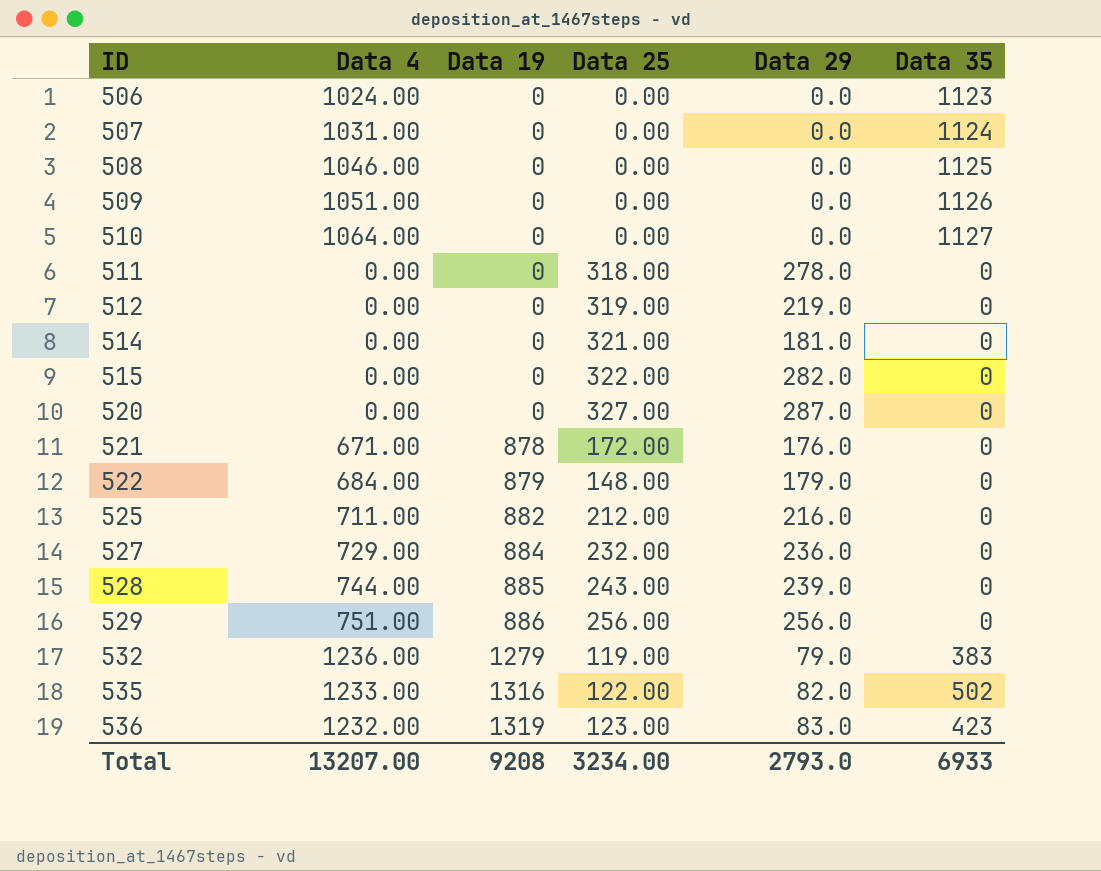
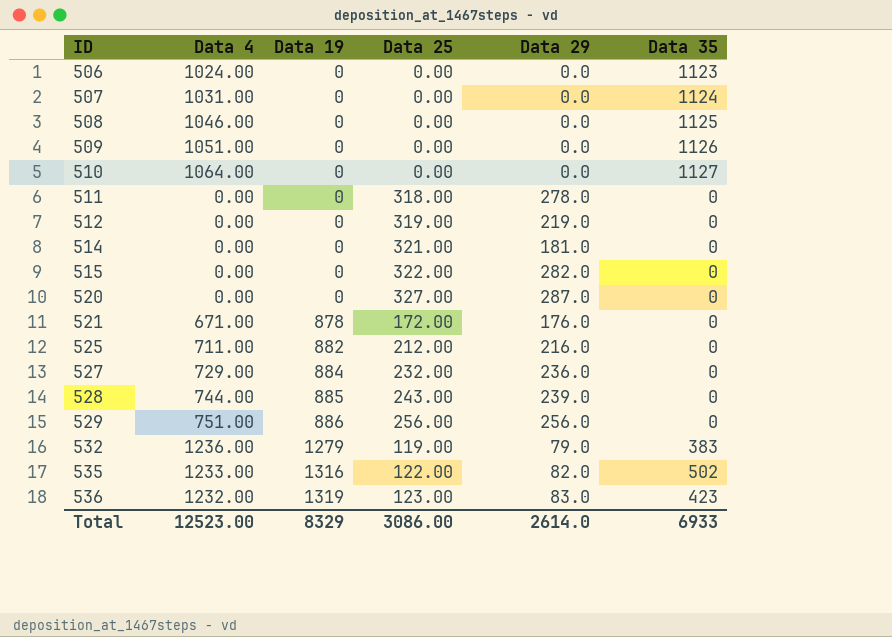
row 522: 684.00 | 879 | 148.00 | 179.0 | 0 -> none
Total | Data 4: 13207.00 -> 12523.00
Total | Data 19: 9208 -> 8329
Total | Data 25: 3234.00 -> 3086.00
Total | Data 29: 2793.0 -> 2614.0

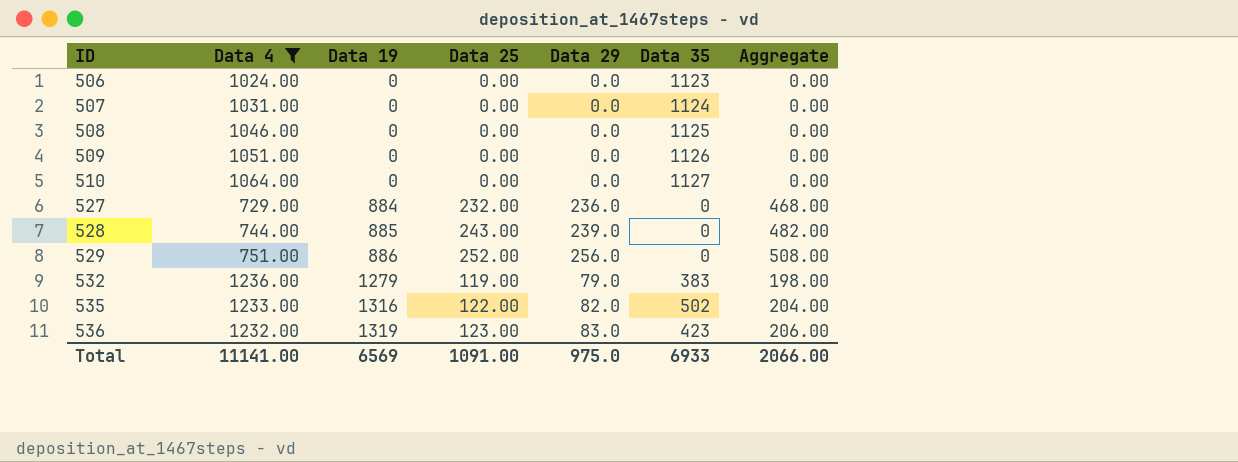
filter: none -> Data 4 >= 729.00
column Aggregate | formula: none -> [Data 25] + [Data 29]
529 | Data 25: 256.00 -> 252.00
Total | Data 4: 12523.00 -> 11141.00
Total | Data 19: 8329 -> 6569
Total | Data 25: 3086.00 -> 1091.00
Total | Data 29: 2614.0 -> 975.0

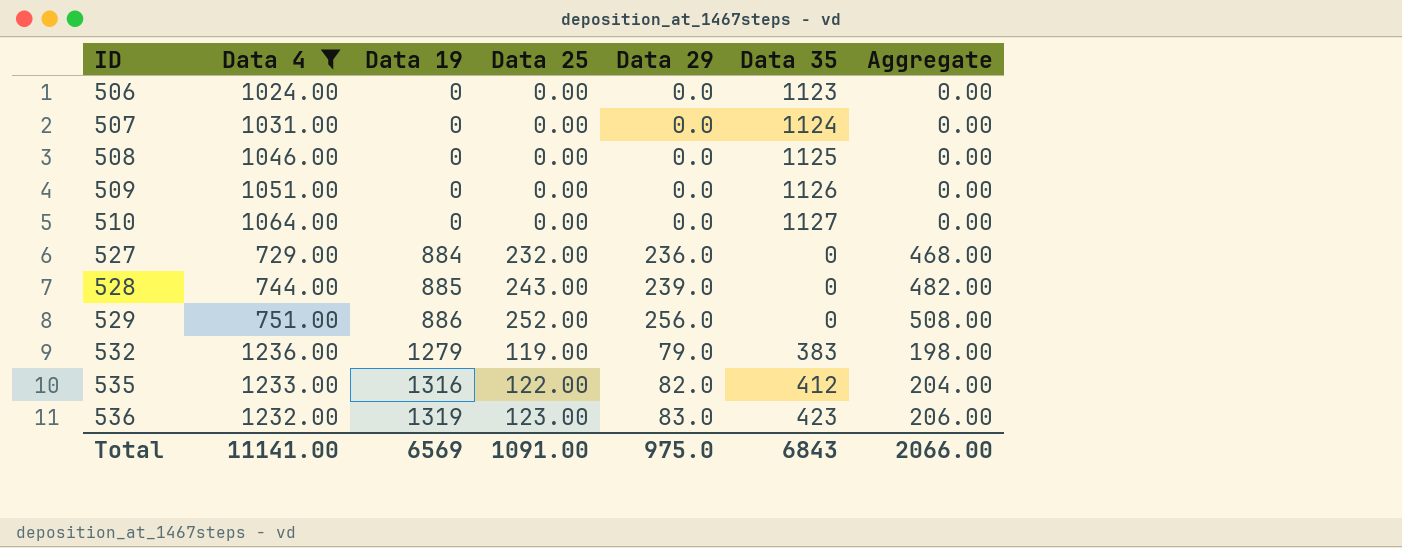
535 | Data 35: 502 -> 412
Total | Data 35: 6933 -> 6843

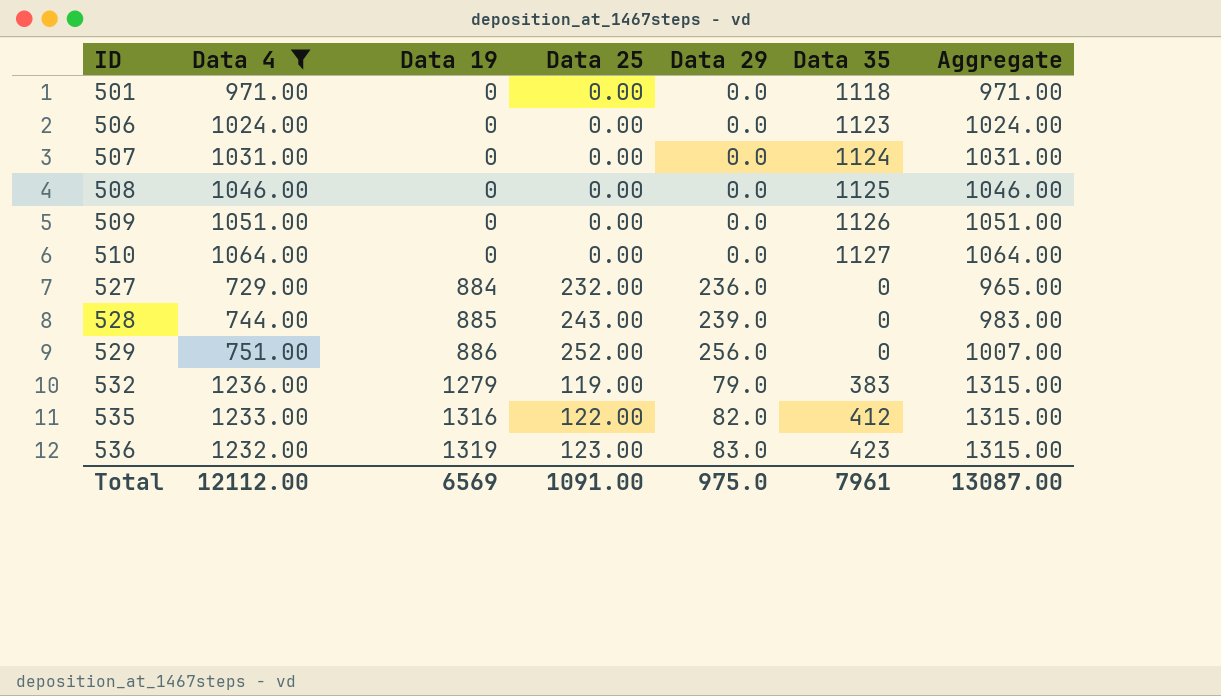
column Aggregate | formula: [Data 25] + [Data 29] -> [Data 4] + [Data 29]
row 501: none -> 971.00 | 0 | 0.00 | 0.0 | 1118 | 971.00
Total | Data 4: 11141.00 -> 12112.00
Total | Data 35: 6843 -> 7961
Total | Aggregate: 2066.00 -> 13087.00

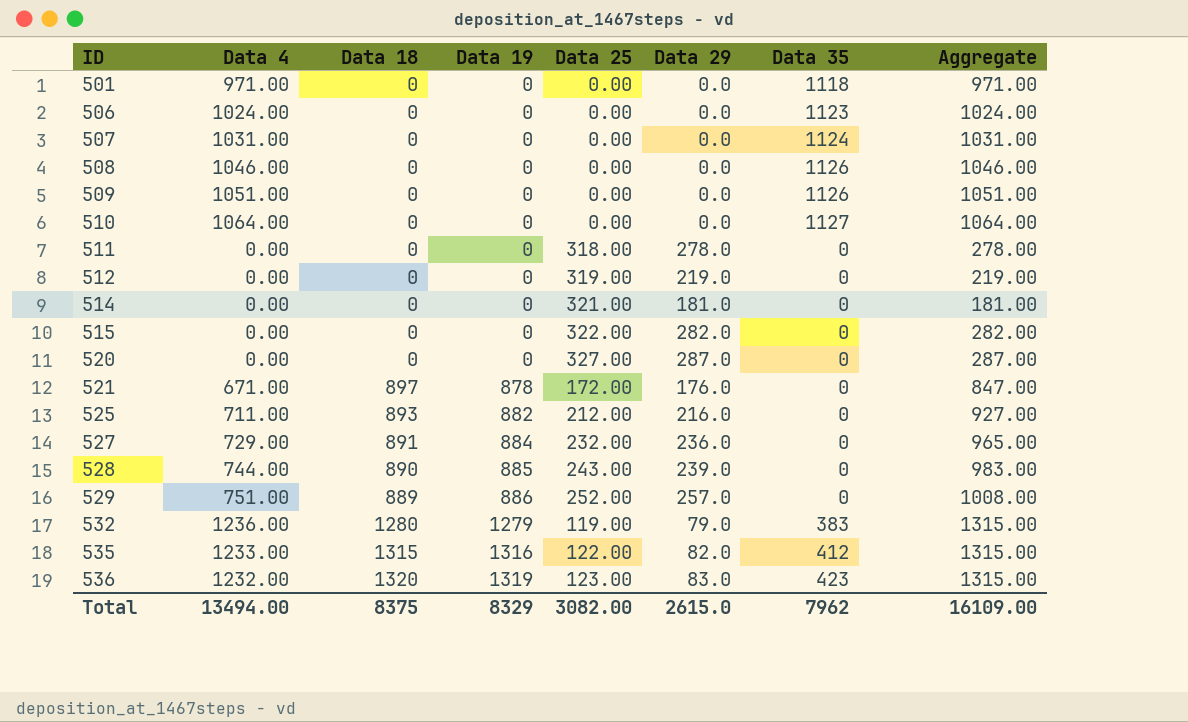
filter: Data 4 >= 729.00 -> none
column Data 18 | position: none -> 3
508 | Data 35: 1125 -> 1126
529 | Data 29: 256.0 -> 257.0
529 | Aggregate: 1007.00 -> 1008.00
Total | Data 4: 12112.00 -> 13494.00
Total | Data 19: 6569 -> 8329
Total | Data 25: 1091.00 -> 3082.00
Total | Data 29: 975.0 -> 2615.0
Total | Data 35: 7961 -> 7962
Total | Aggregate: 13087.00 -> 16109.00

